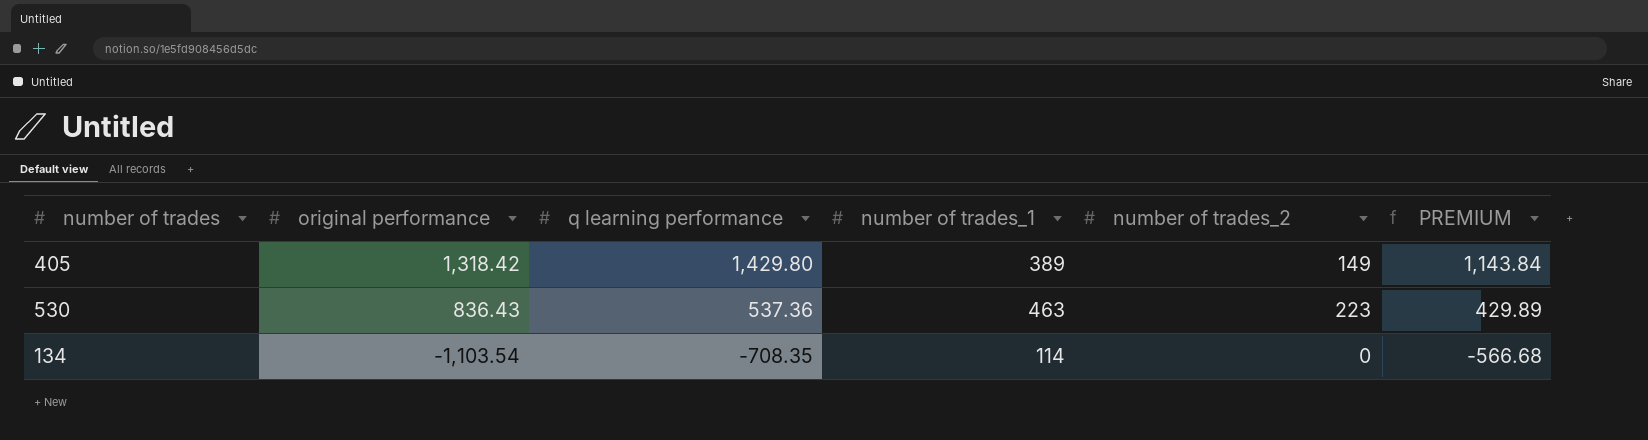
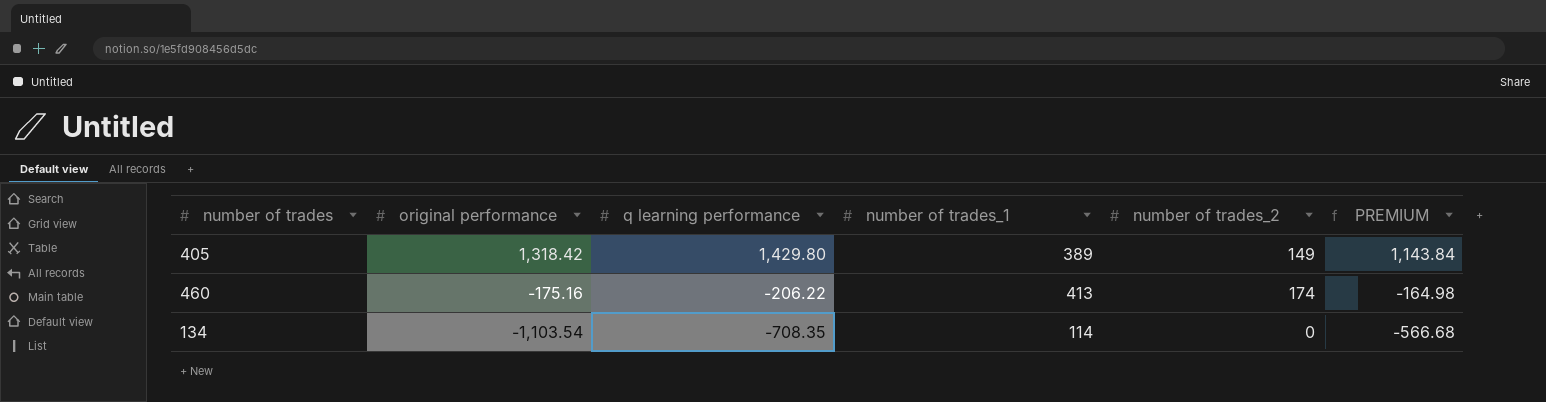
row 530: 836.43 | 537.36 | 463 | 223 | 429.89 -> none
row 460: none -> -175.16 | -206.22 | 413 | 174 | -164.98

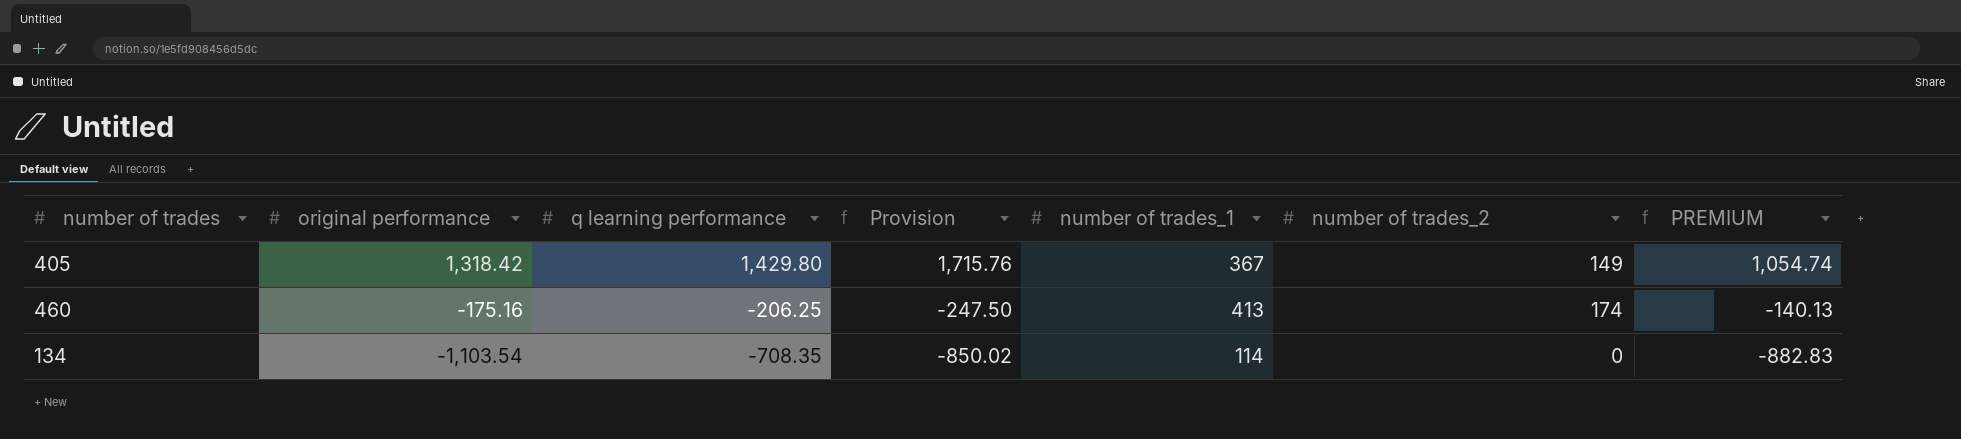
column Provision | formula: none -> [q learning performance] * 1.2
column PREMIUM | formula: [q learning performance] * 0.8 -> [original performance] * 0.8
405 | number of trades_1: 389 -> 367
460 | q learning performance: -206.22 -> -206.25

